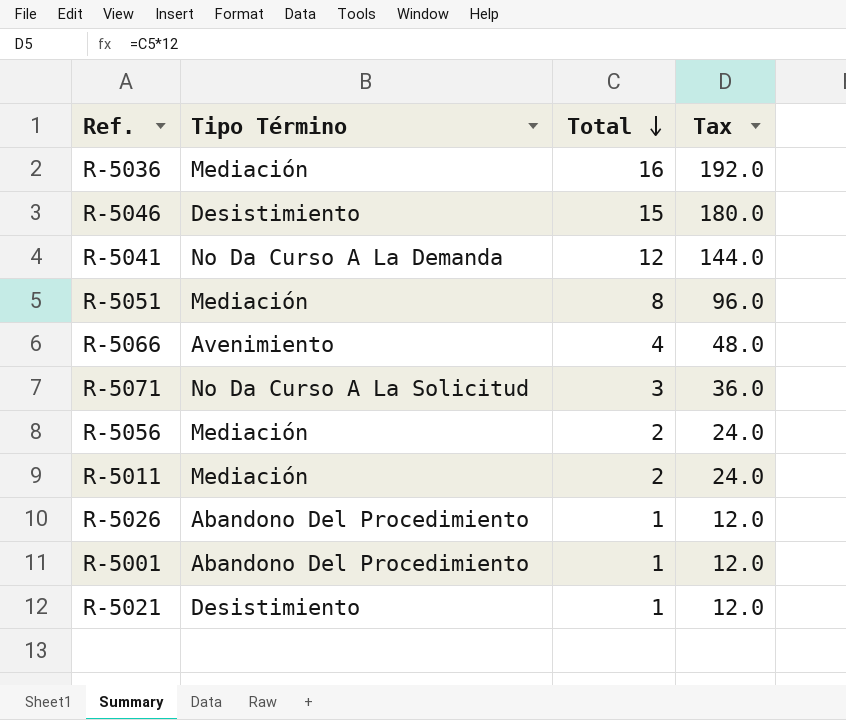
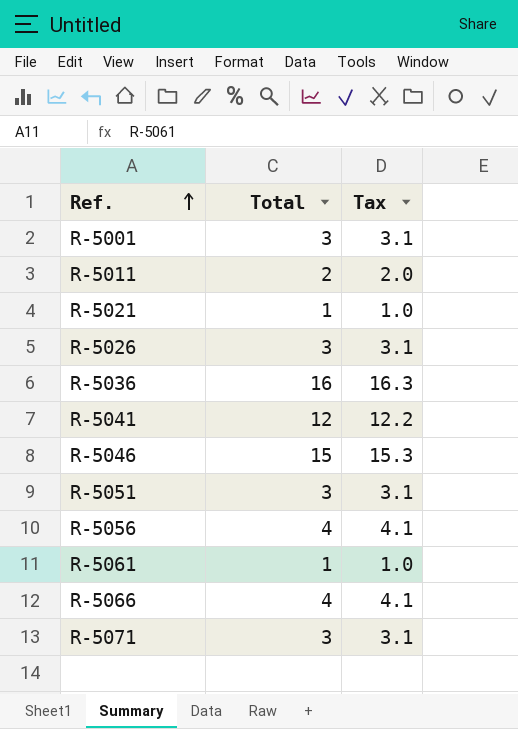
row order: Total descending -> Ref. ascending
column Tipo Término | position: 2 -> none
column Tax | formula: [Total] * 12 -> [Total] * 1.02
R-5001 | Total: 1 -> 3
R-5026 | Total: 1 -> 3
R-5051 | Total: 8 -> 3
R-5056 | Total: 2 -> 4
row R-5061: none -> 1 | 1.0

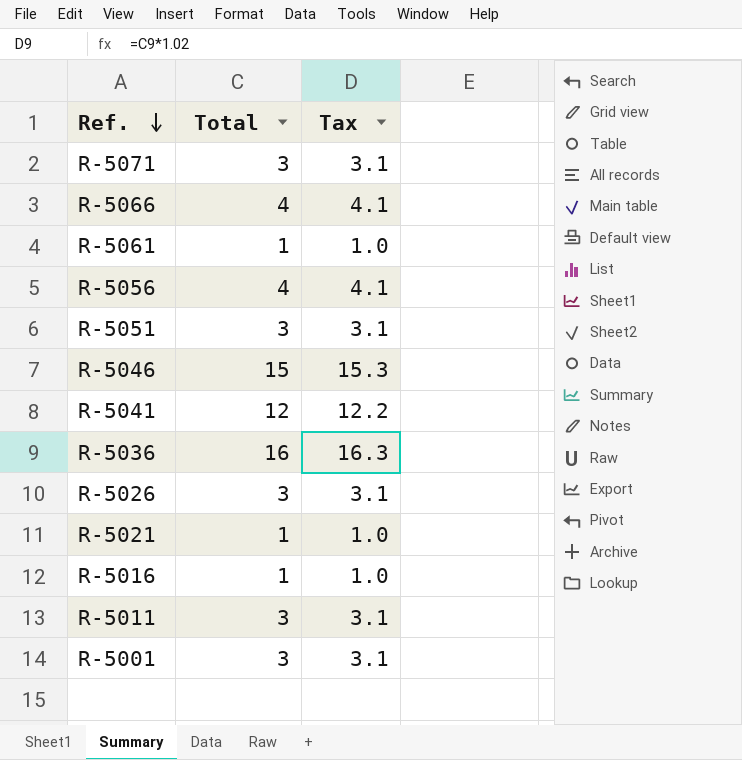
row order: Ref. ascending -> Ref. descending
row R-5016: none -> 1 | 1.0
R-5011 | Total: 2 -> 3
R-5011 | Tax: 2.0 -> 3.1

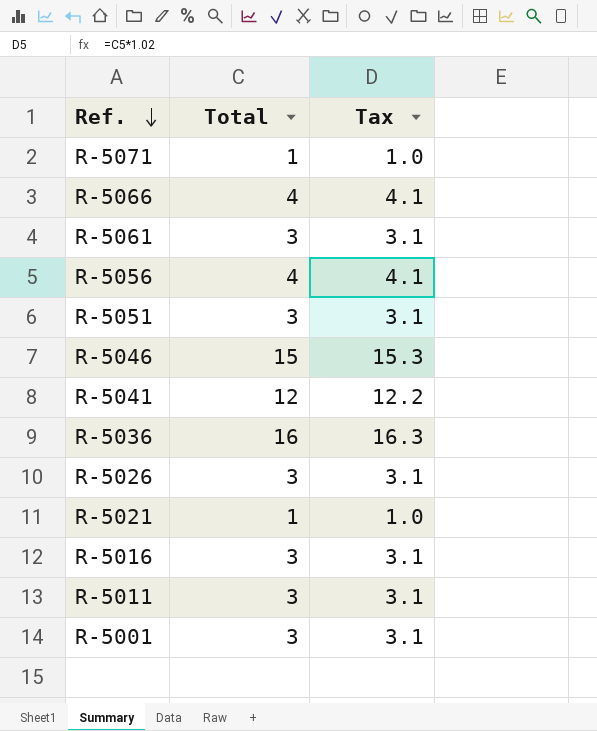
R-5071 | Total: 3 -> 1
R-5071 | Tax: 3.1 -> 1.0
R-5061 | Total: 1 -> 3
R-5061 | Tax: 1.0 -> 3.1
R-5016 | Total: 1 -> 3
R-5016 | Tax: 1.0 -> 3.1

